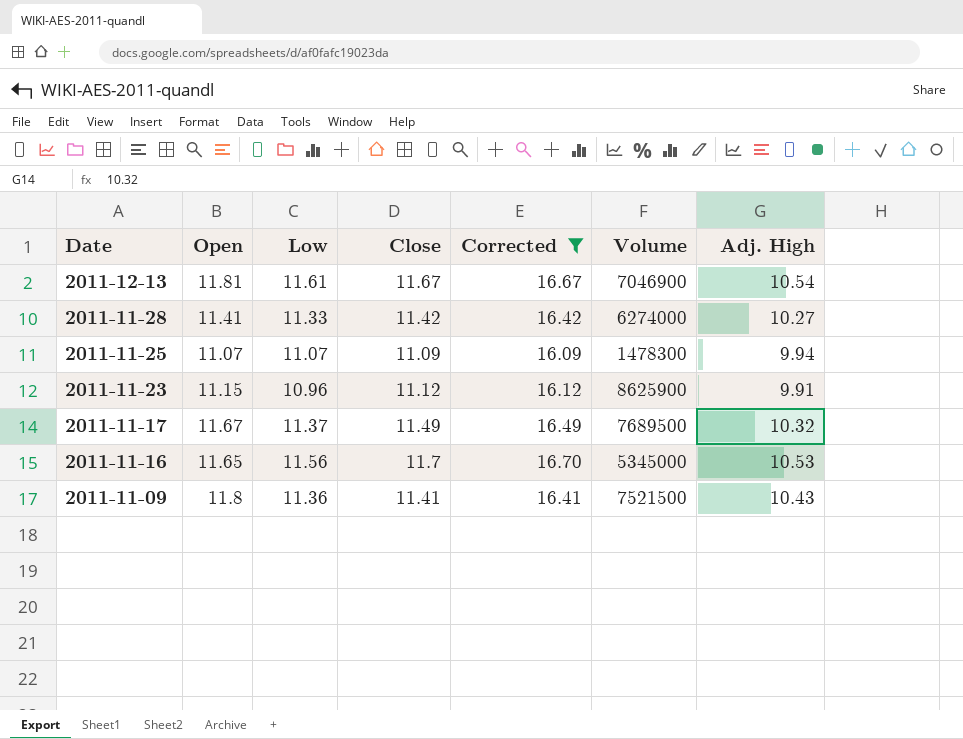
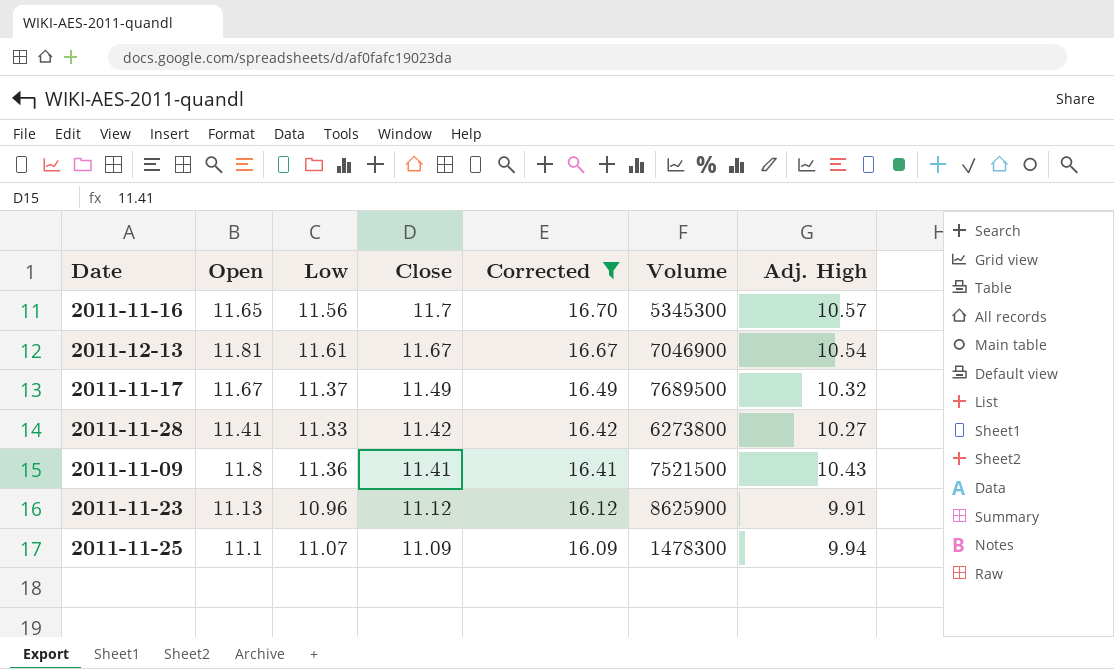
row order: Date descending -> Close descending
2011-11-16 | Volume: 5345000 -> 5345300
2011-11-16 | Adj. High: 10.53 -> 10.57
2011-11-28 | Volume: 6274000 -> 6273800
2011-11-23 | Open: 11.15 -> 11.13
2011-11-25 | Open: 11.07 -> 11.1

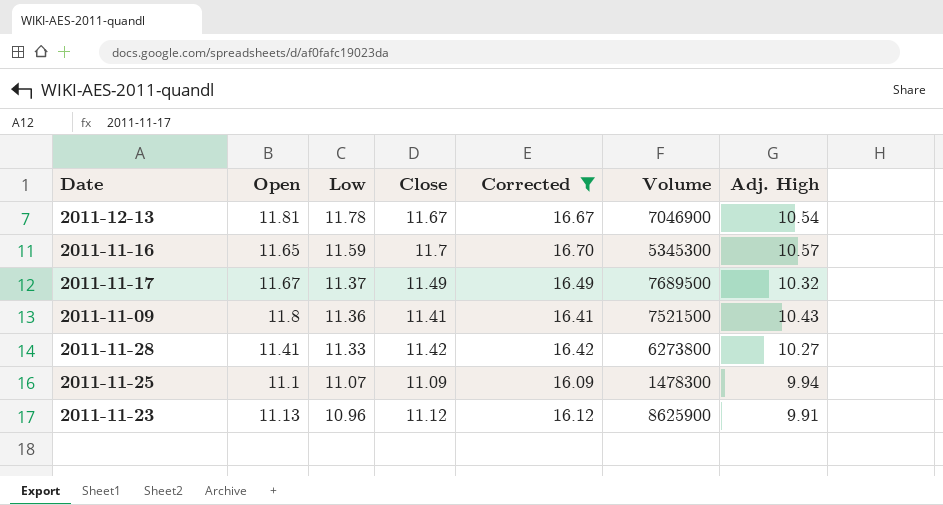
row order: Close descending -> Low descending
2011-12-13 | Low: 11.61 -> 11.78
2011-11-16 | Low: 11.56 -> 11.59

